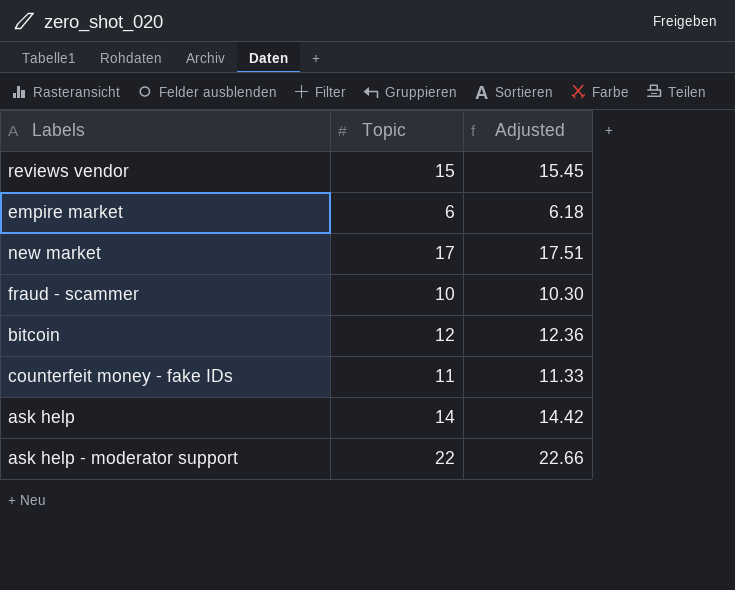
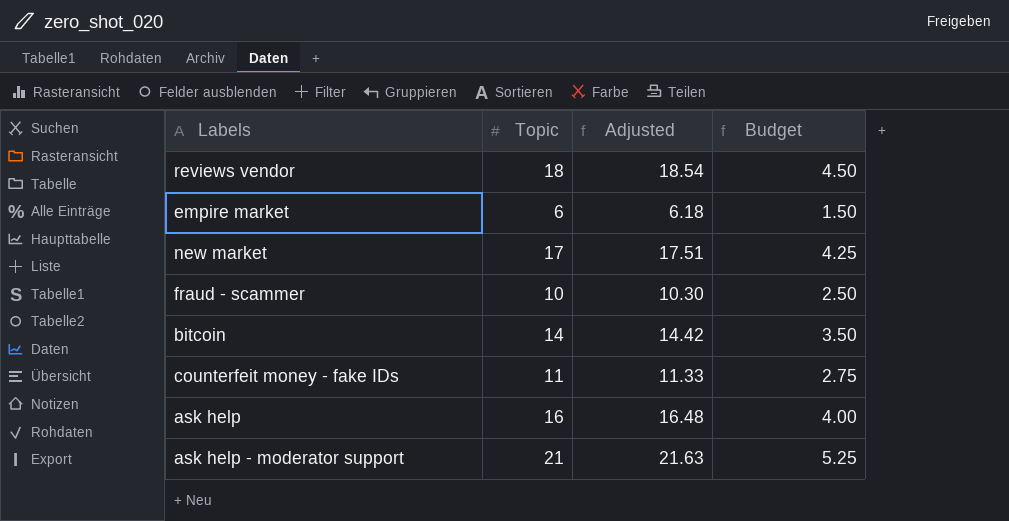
column Budget | formula: none -> [Topic] * 0.25
reviews vendor | Topic: 15 -> 18
reviews vendor | Adjusted: 15.45 -> 18.54
bitcoin | Topic: 12 -> 14
bitcoin | Adjusted: 12.36 -> 14.42
ask help | Topic: 14 -> 16
ask help | Adjusted: 14.42 -> 16.48
ask help - moderator support | Topic: 22 -> 21
ask help - moderator support | Adjusted: 22.66 -> 21.63

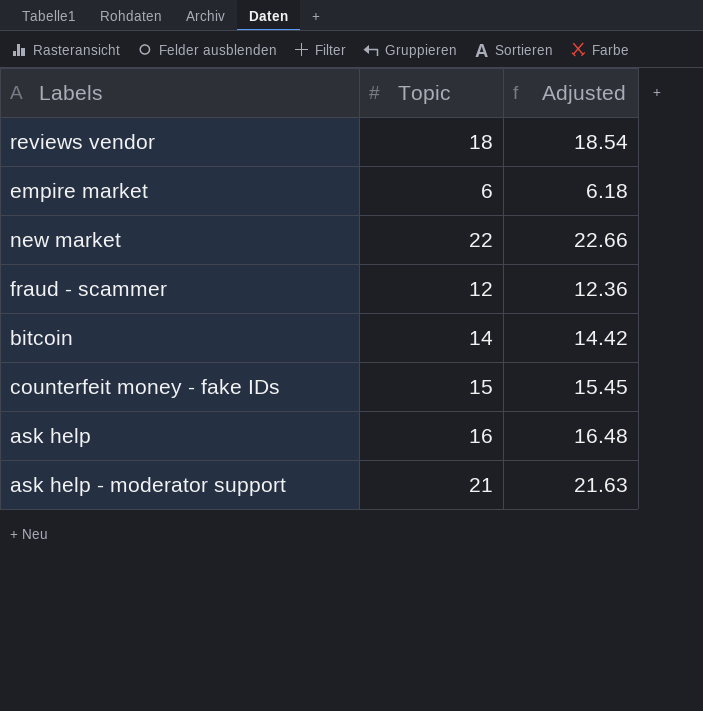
column Budget | formula: [Topic] * 0.25 -> none
new market | Topic: 17 -> 22
new market | Adjusted: 17.51 -> 22.66
fraud - scammer | Topic: 10 -> 12
fraud - scammer | Adjusted: 10.30 -> 12.36
counterfeit money - fake IDs | Topic: 11 -> 15
counterfeit money - fake IDs | Adjusted: 11.33 -> 15.45

